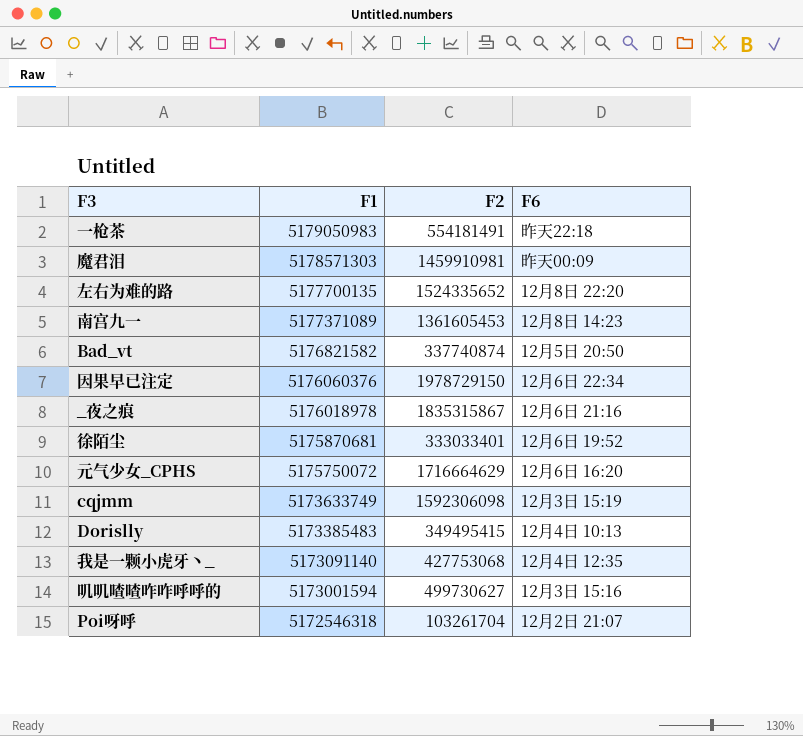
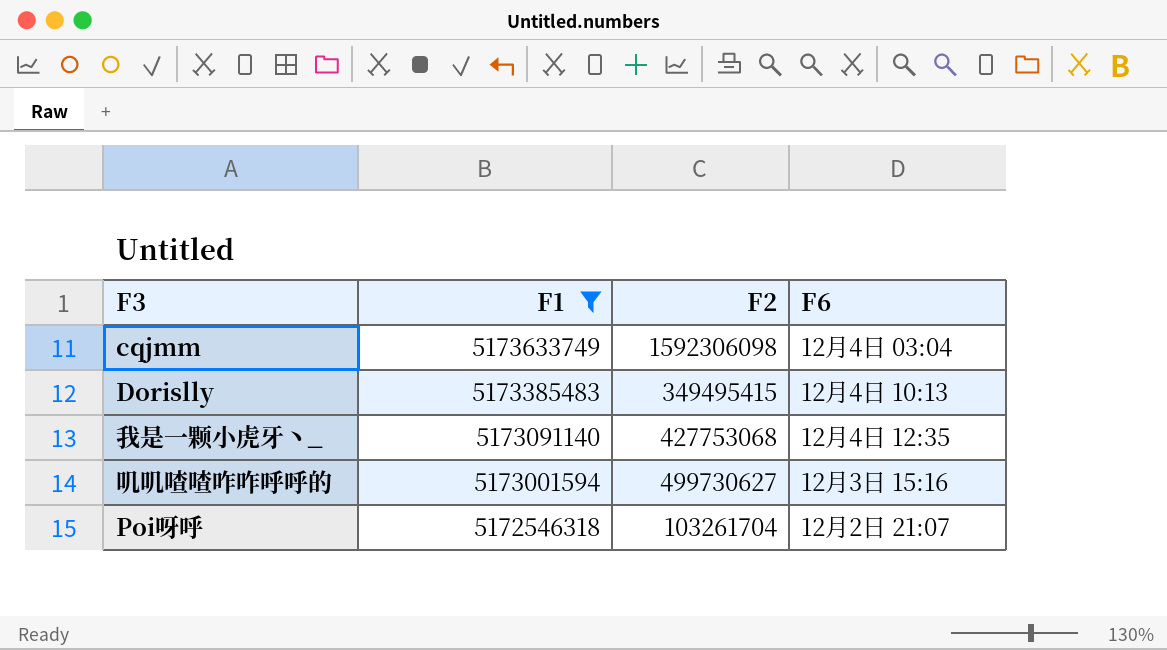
filter: none -> F1 <= 5173633749
cqjmm | F6: 12月3日 15:19 -> 12月4日 03:04

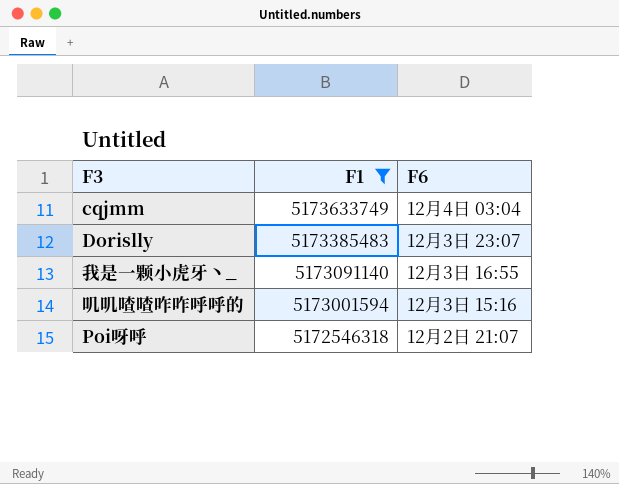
column F2 | position: 3 -> none
Dorislly | F6: 12月4日 10:13 -> 12月3日 23:07
我是一颗小虎牙丶_ | F6: 12月4日 12:35 -> 12月3日 16:55

